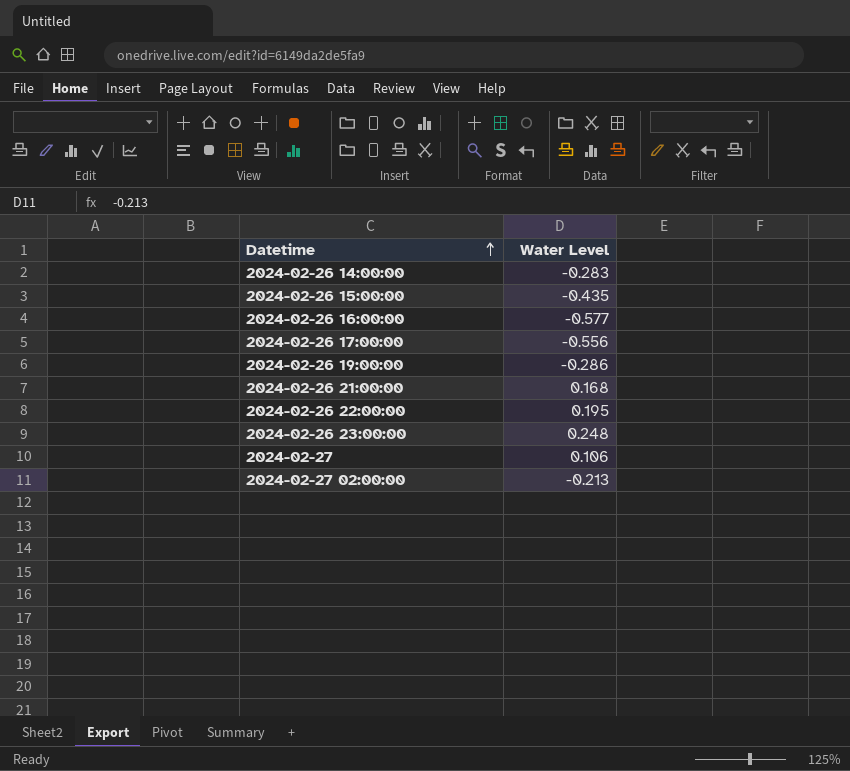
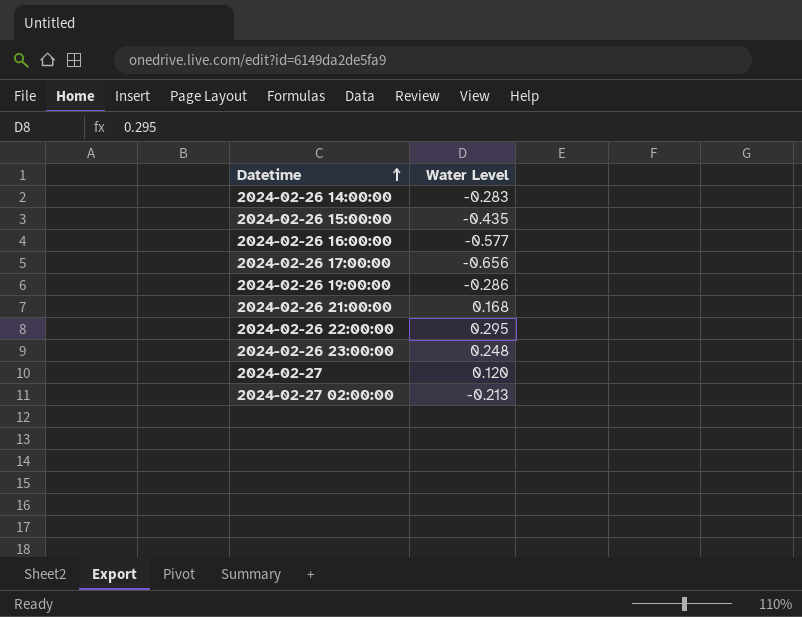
2024-02-26 17:00:00 | Water Level: -0.556 -> -0.656
2024-02-26 22:00:00 | Water Level: 0.195 -> 0.295
2024-02-27 | Water Level: 0.106 -> 0.120

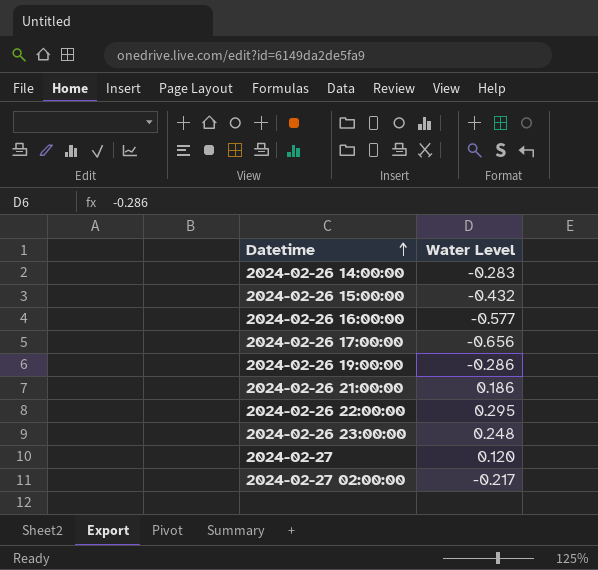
2024-02-26 15:00:00 | Water Level: -0.435 -> -0.432
2024-02-26 21:00:00 | Water Level: 0.168 -> 0.186
2024-02-27 02:00:00 | Water Level: -0.213 -> -0.217

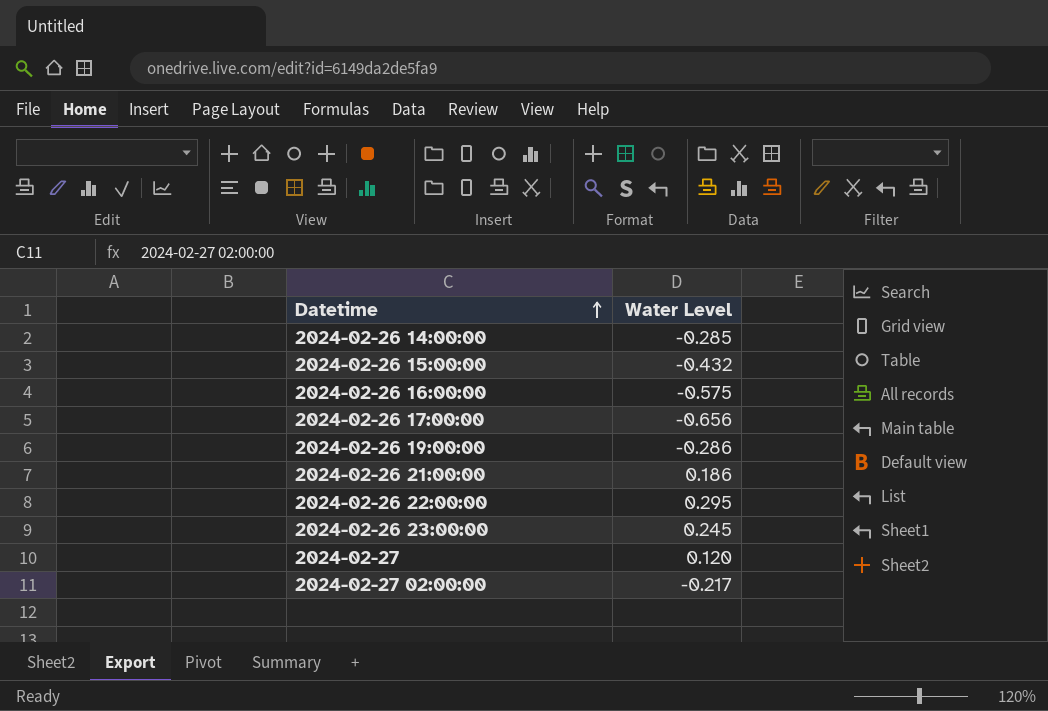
2024-02-26 14:00:00 | Water Level: -0.283 -> -0.285
2024-02-26 16:00:00 | Water Level: -0.577 -> -0.575
2024-02-26 23:00:00 | Water Level: 0.248 -> 0.245

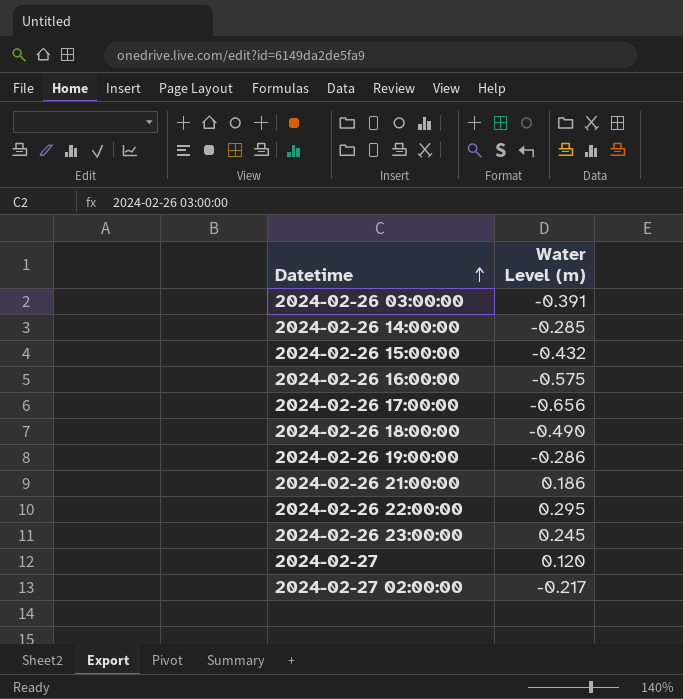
column name: Water Level -> Water Level (m)
row 2024-02-26 03:00:00: none -> -0.391
row 2024-02-26 18:00:00: none -> -0.490

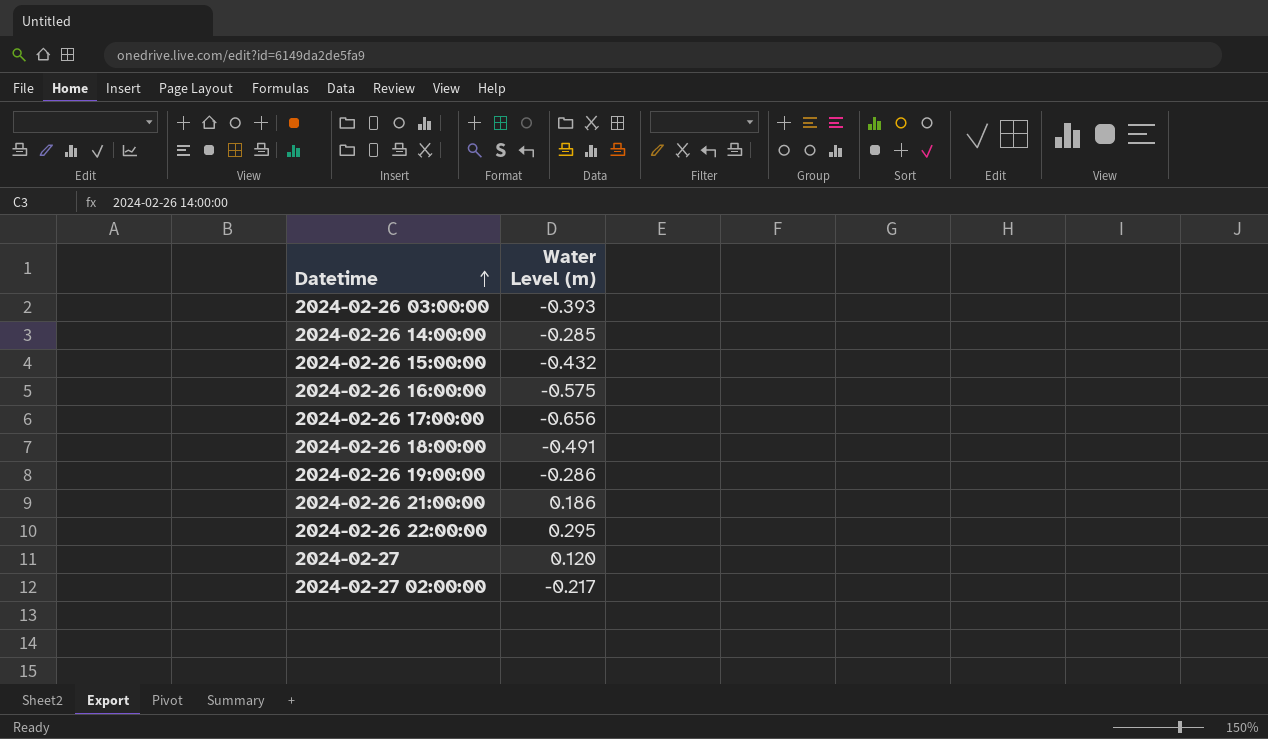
row 2024-02-26 23:00:00: 0.245 -> none
2024-02-26 03:00:00 | Water Level (m): -0.391 -> -0.393
2024-02-26 18:00:00 | Water Level (m): -0.490 -> -0.491

